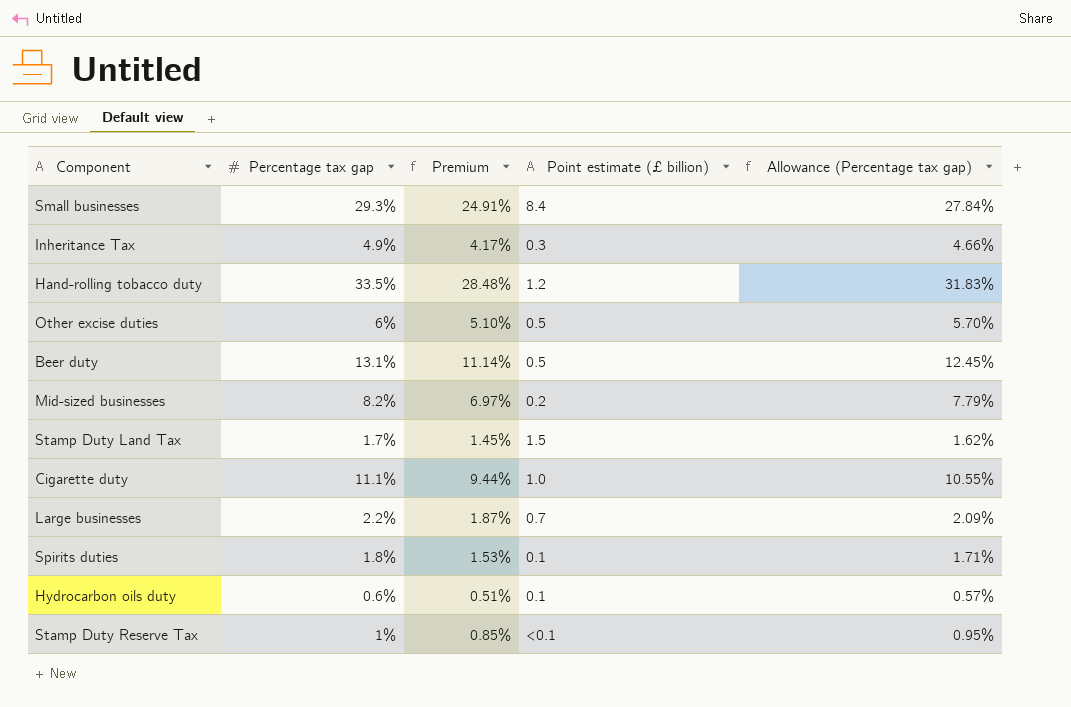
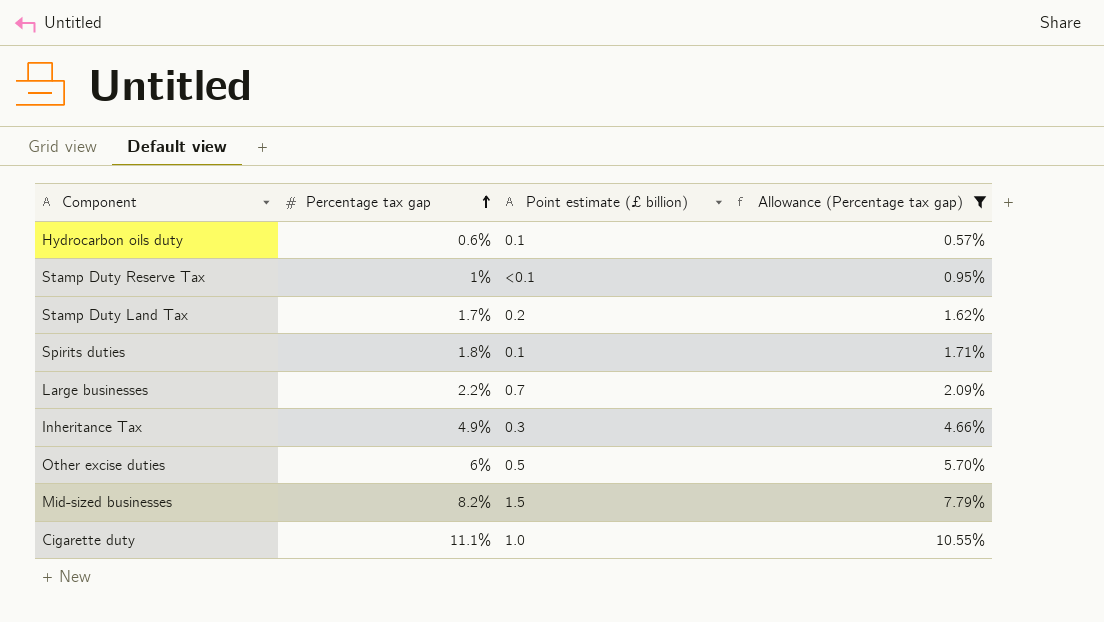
filter: none -> Allowance (Percentage tax gap) <= 10.55%
row order: none -> Percentage tax gap ascending
column Premium | formula: [Percentage tax gap] * 0.85 -> none
Stamp Duty Land Tax | Point estimate (£ billion): 1.5 -> 0.2
Mid-sized businesses | Point estimate (£ billion): 0.2 -> 1.5

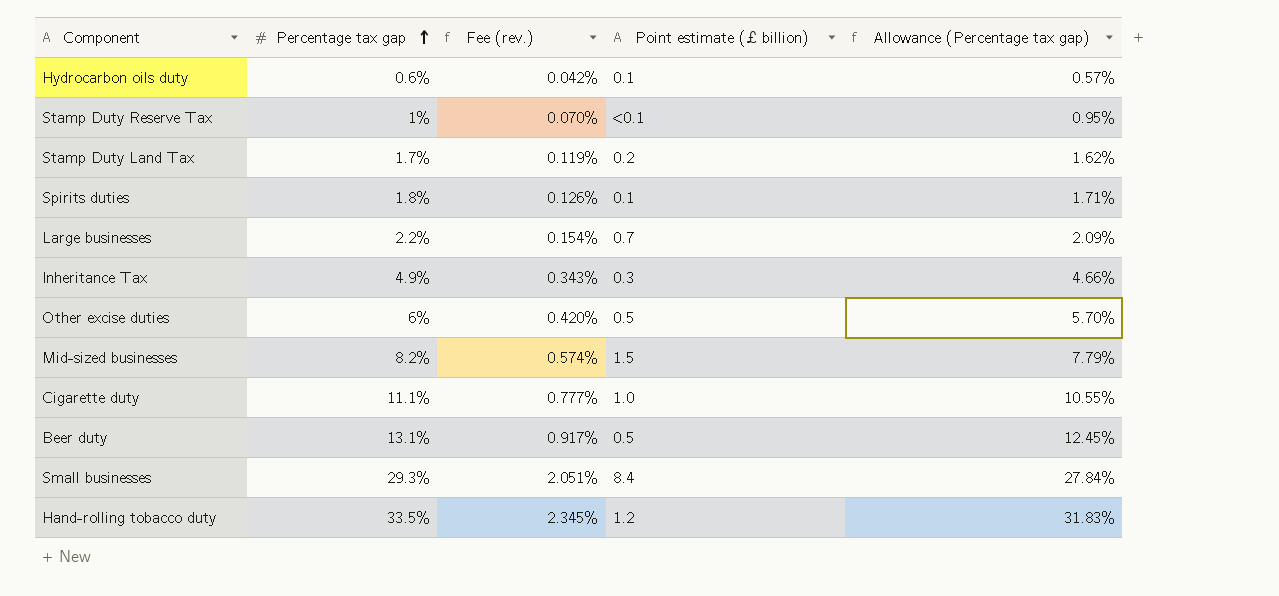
filter: Allowance (Percentage tax gap) <= 10.55% -> none
column Fee (rev.) | formula: none -> [Percentage tax gap] * 0.07

